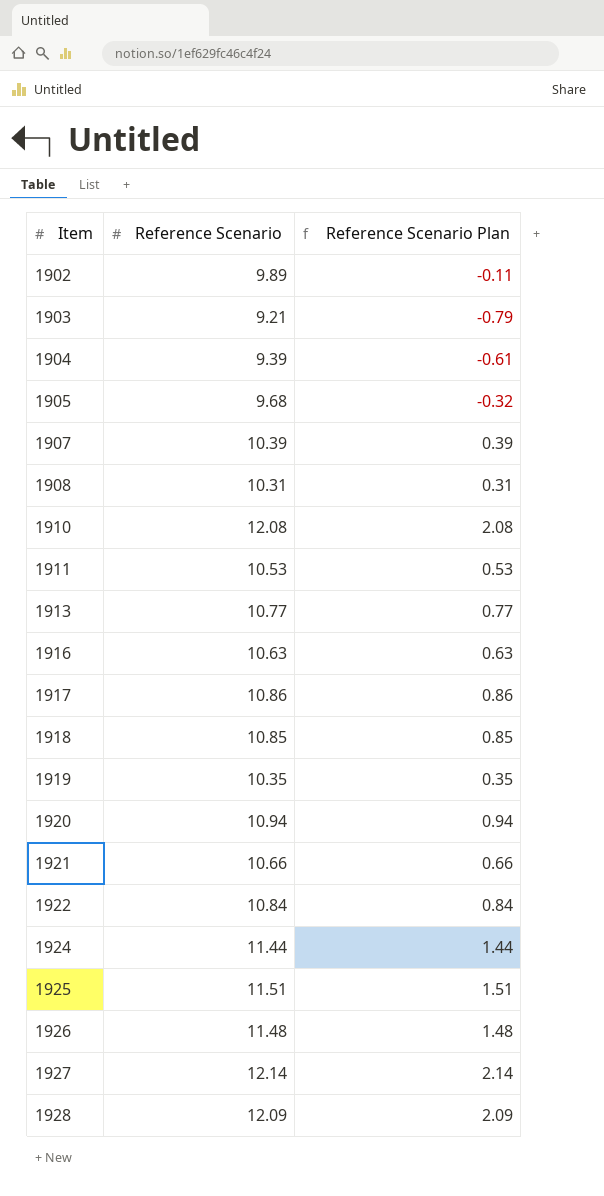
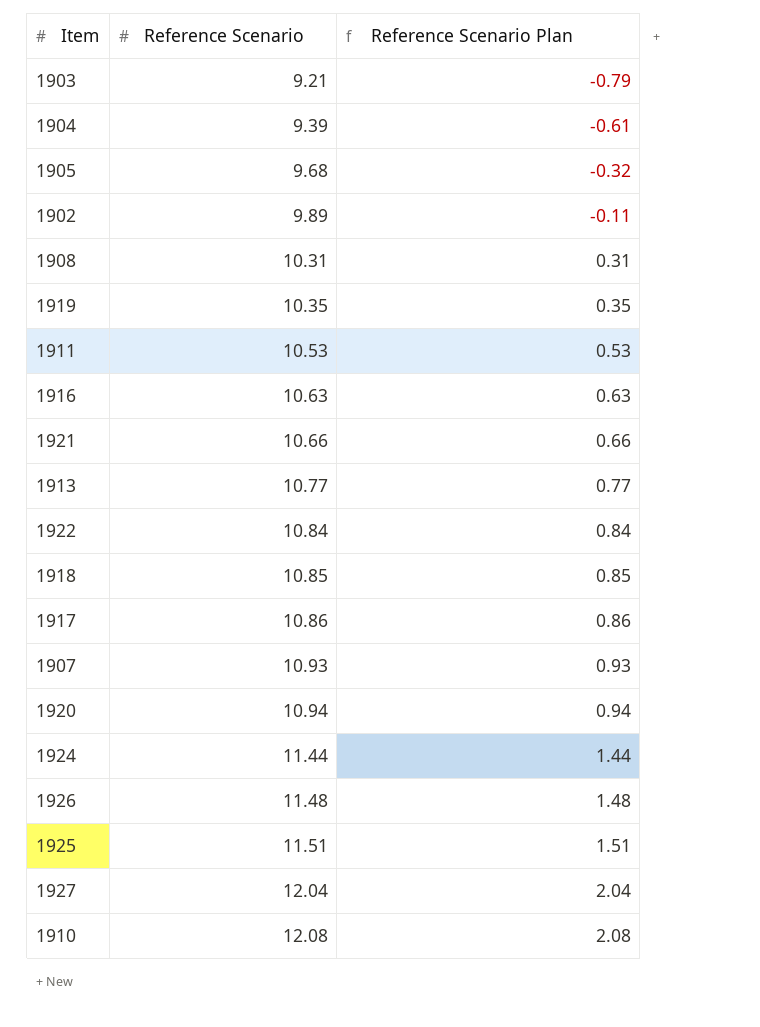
row order: Item ascending -> Reference Scenario ascending
row 1928: 12.09 | 2.09 -> none
1907 | Reference Scenario: 10.39 -> 10.93
1907 | Reference Scenario Plan: 0.39 -> 0.93
1927 | Reference Scenario: 12.14 -> 12.04
1927 | Reference Scenario Plan: 2.14 -> 2.04

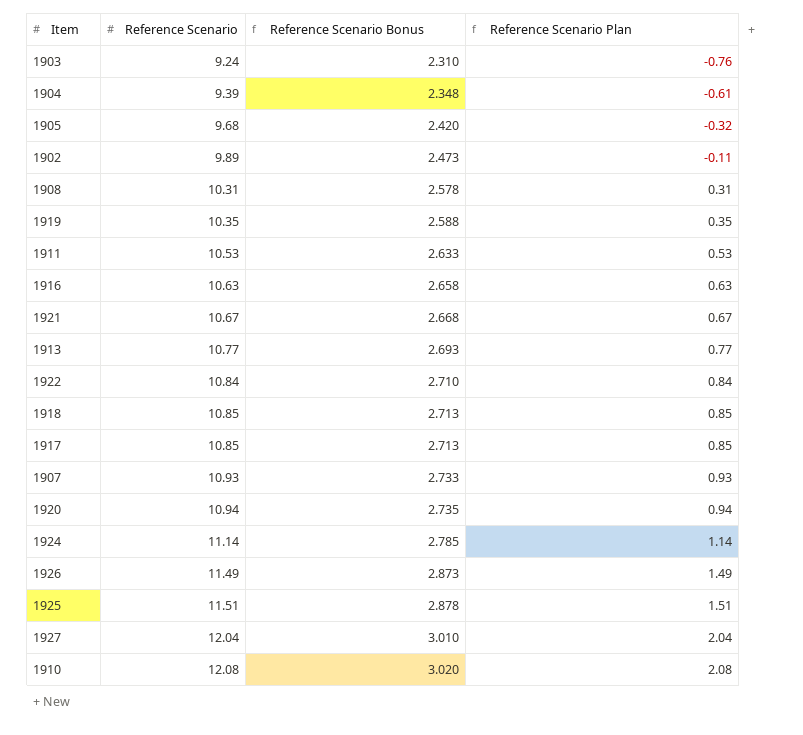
column Reference Scenario Bonus | formula: none -> [Reference Scenario] * 0.25
1903 | Reference Scenario: 9.21 -> 9.24
1903 | Reference Scenario Plan: -0.79 -> -0.76
1921 | Reference Scenario: 10.66 -> 10.67
1921 | Reference Scenario Plan: 0.66 -> 0.67
1917 | Reference Scenario: 10.86 -> 10.85
1917 | Reference Scenario Plan: 0.86 -> 0.85
1924 | Reference Scenario: 11.44 -> 11.14
1924 | Reference Scenario Plan: 1.44 -> 1.14
1926 | Reference Scenario: 11.48 -> 11.49
1926 | Reference Scenario Plan: 1.48 -> 1.49

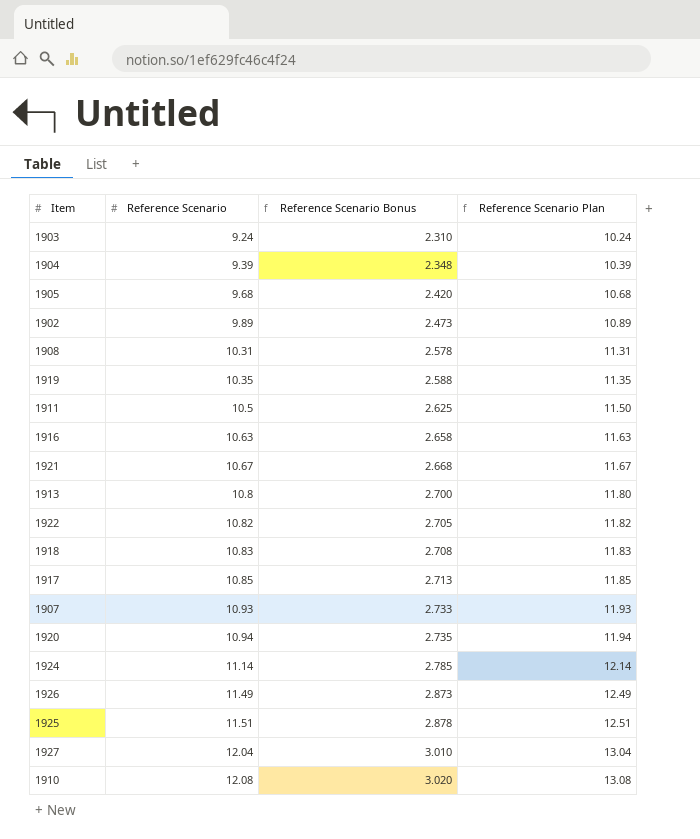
column Reference Scenario Plan | formula: [Reference Scenario] - 10 -> [Reference Scenario] + 1
1911 | Reference Scenario: 10.53 -> 10.5
1911 | Reference Scenario Bonus: 2.633 -> 2.625
1913 | Reference Scenario: 10.77 -> 10.8
1913 | Reference Scenario Bonus: 2.693 -> 2.700
1922 | Reference Scenario: 10.84 -> 10.82
1922 | Reference Scenario Bonus: 2.710 -> 2.705
1918 | Reference Scenario: 10.85 -> 10.83
1918 | Reference Scenario Bonus: 2.713 -> 2.708

